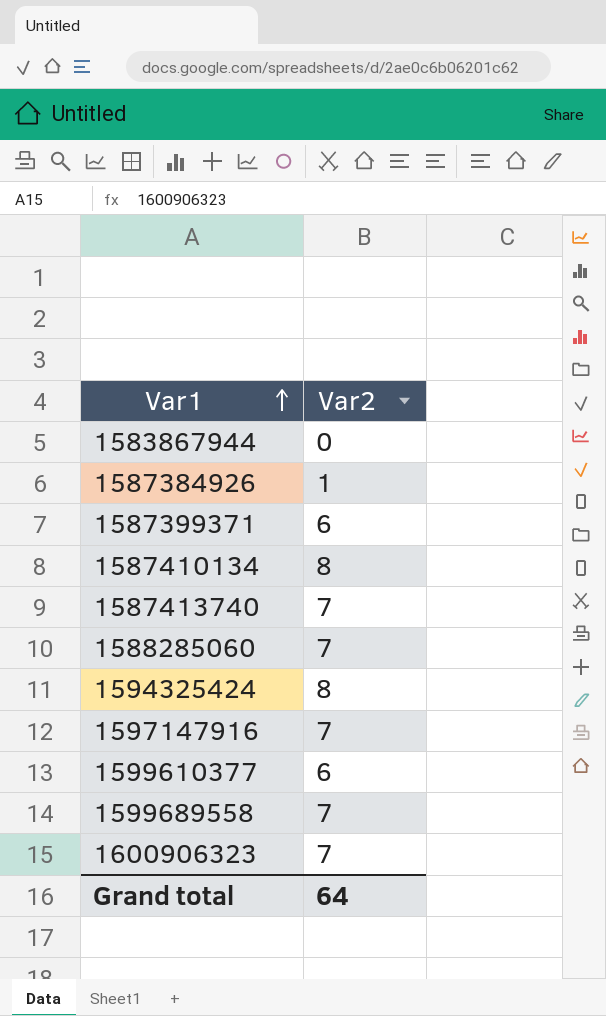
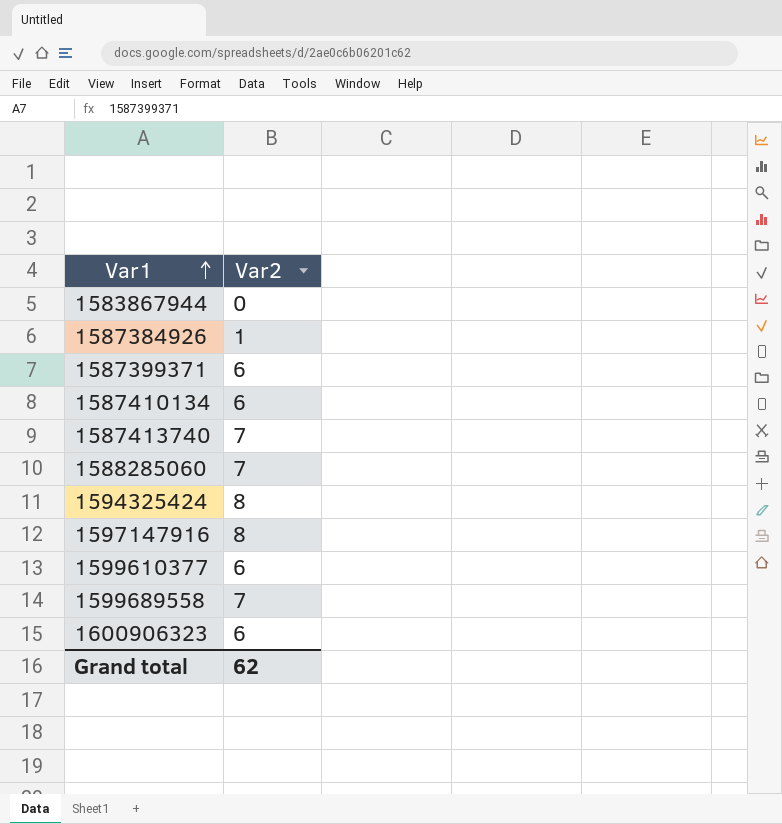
1587410134 | Var2: 8 -> 6
1597147916 | Var2: 7 -> 8
1600906323 | Var2: 7 -> 6
Grand total | Var2: 64 -> 62

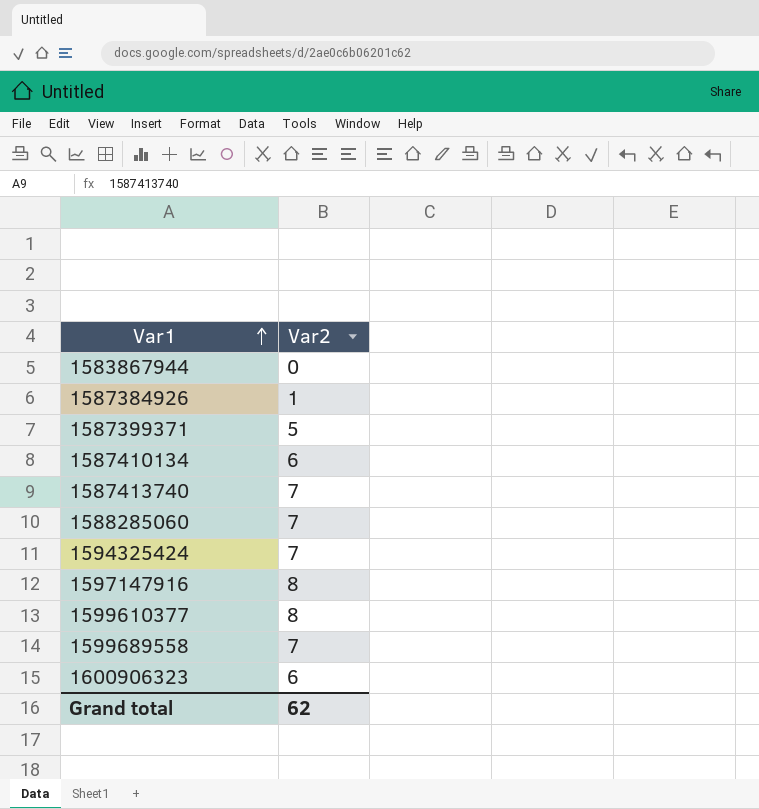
1587399371 | Var2: 6 -> 5
1594325424 | Var2: 8 -> 7
1599610377 | Var2: 6 -> 8

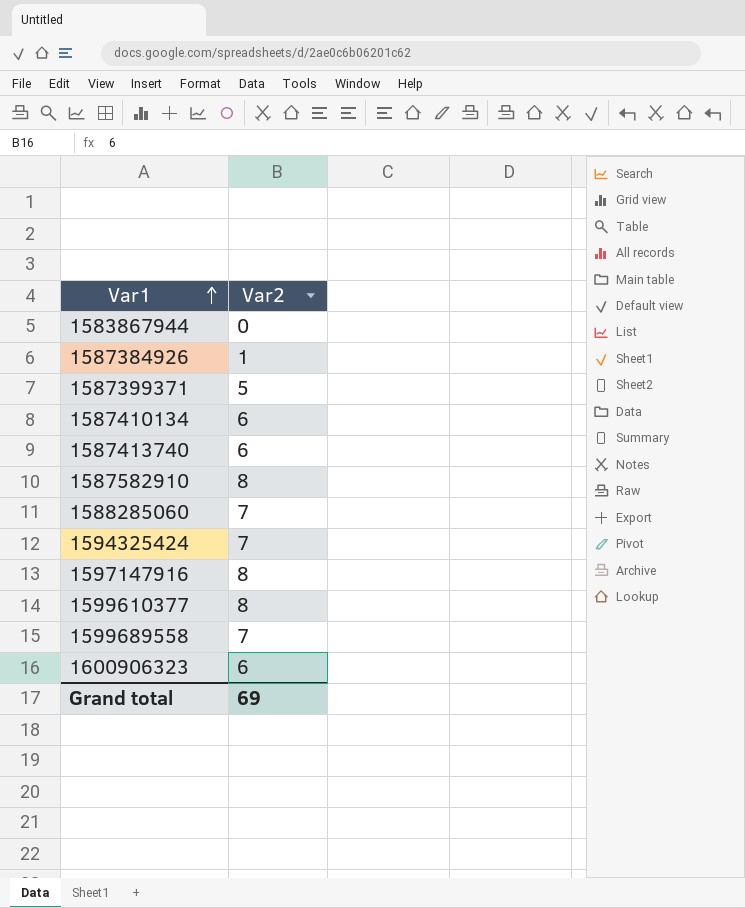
1587413740 | Var2: 7 -> 6
row 1587582910: none -> 8
Grand total | Var2: 62 -> 69

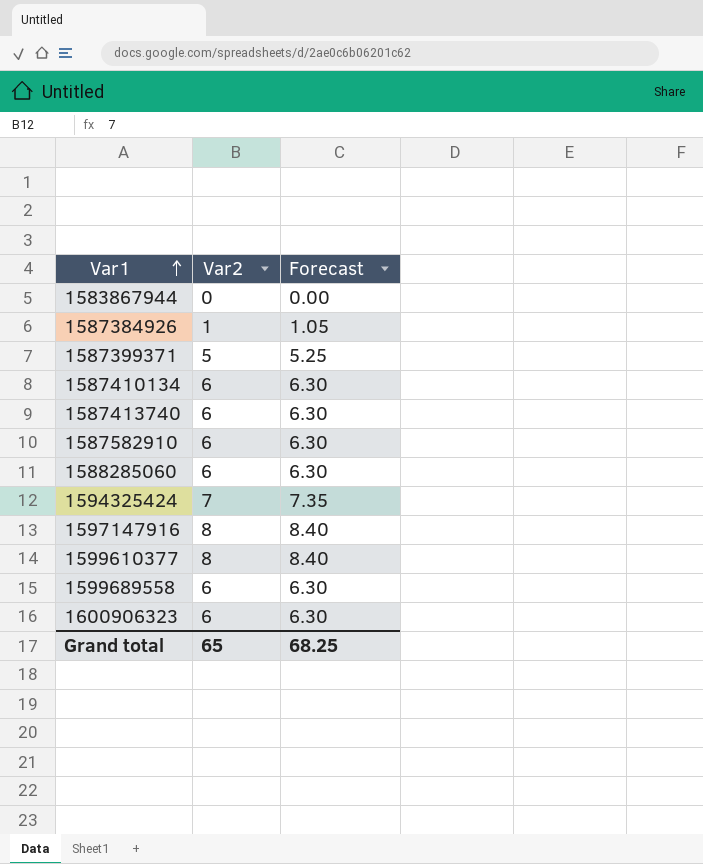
column Forecast | formula: none -> [Var2] * 1.05
1587582910 | Var2: 8 -> 6
1588285060 | Var2: 7 -> 6
1599689558 | Var2: 7 -> 6
Grand total | Var2: 69 -> 65

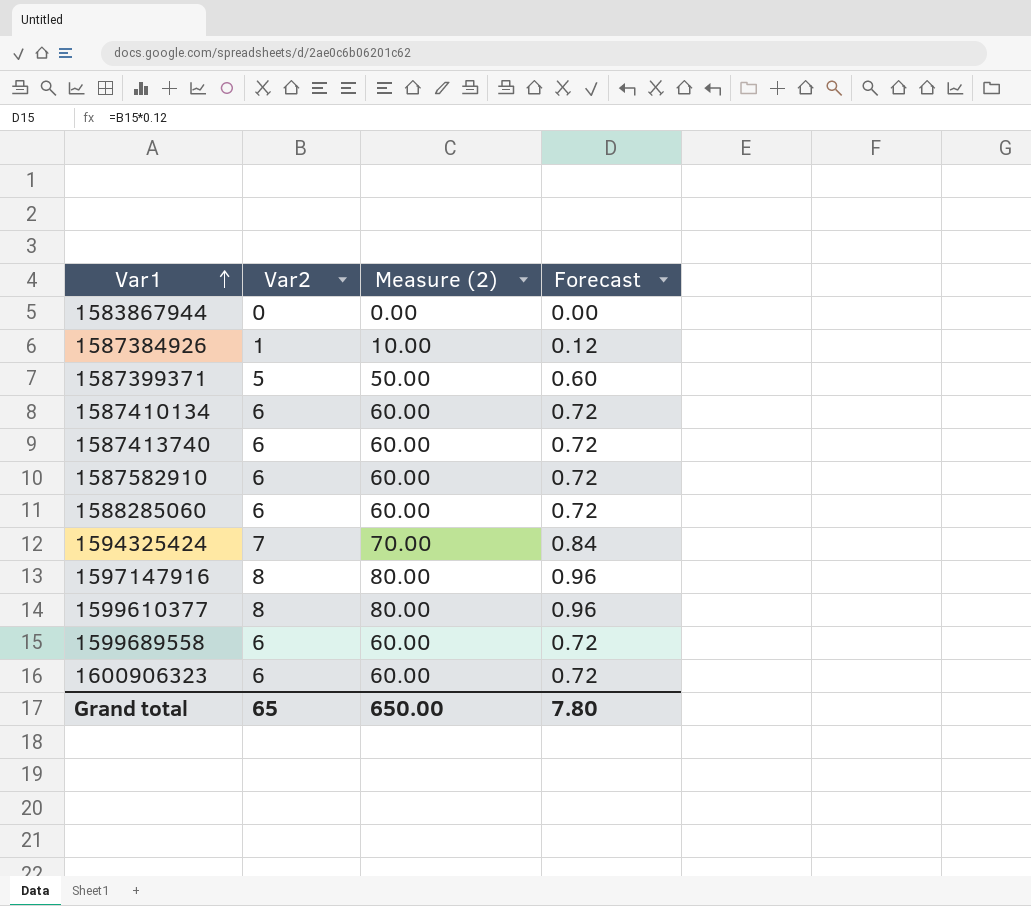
column Measure (2) | formula: none -> [Var2] * 10
column Forecast | formula: [Var2] * 1.05 -> [Var2] * 0.12
Grand total | Forecast: 68.25 -> 7.80

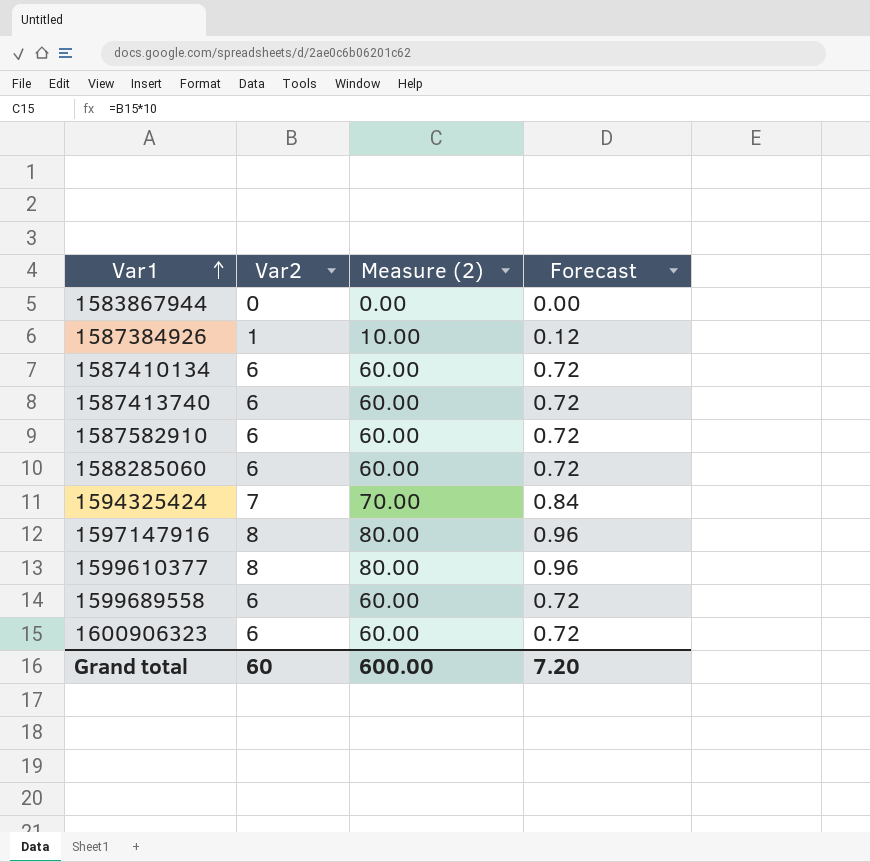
row 1587399371: 5 | 50.00 | 0.60 -> none
Grand total | Var2: 65 -> 60
Grand total | Measure (2): 650.00 -> 600.00
Grand total | Forecast: 7.80 -> 7.20

